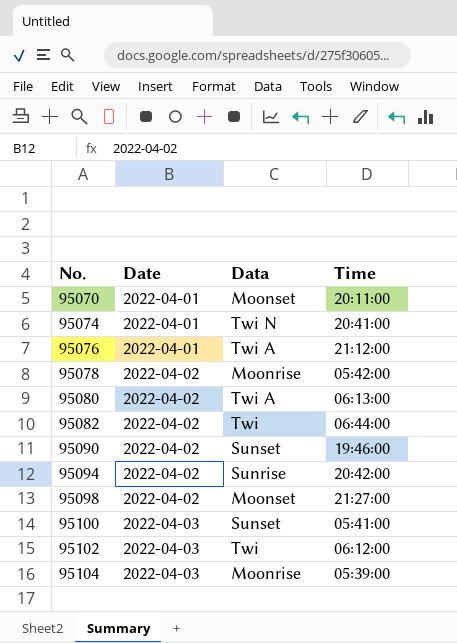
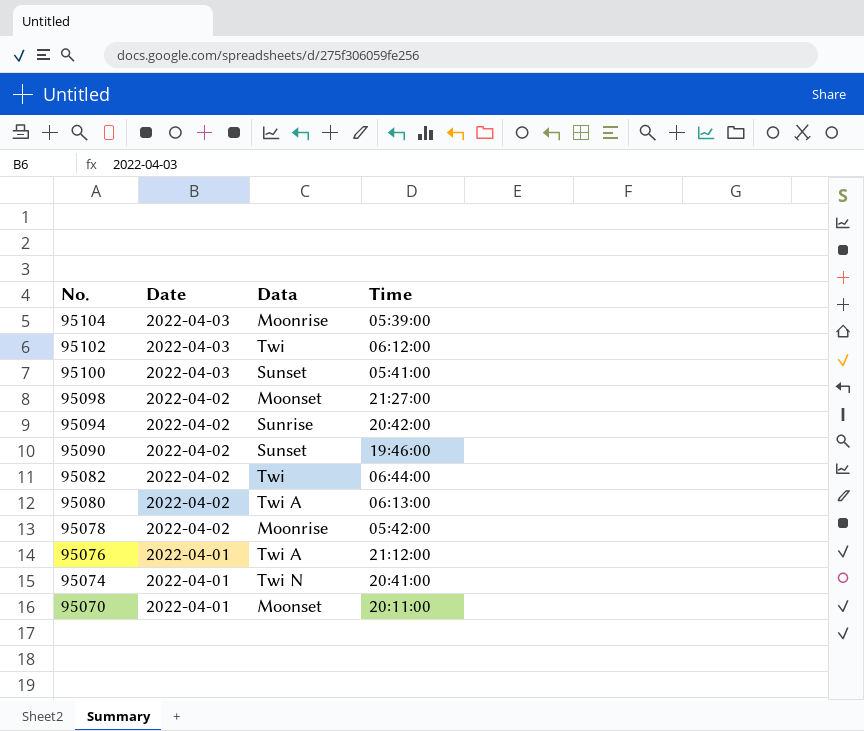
row order: No. ascending -> No. descending

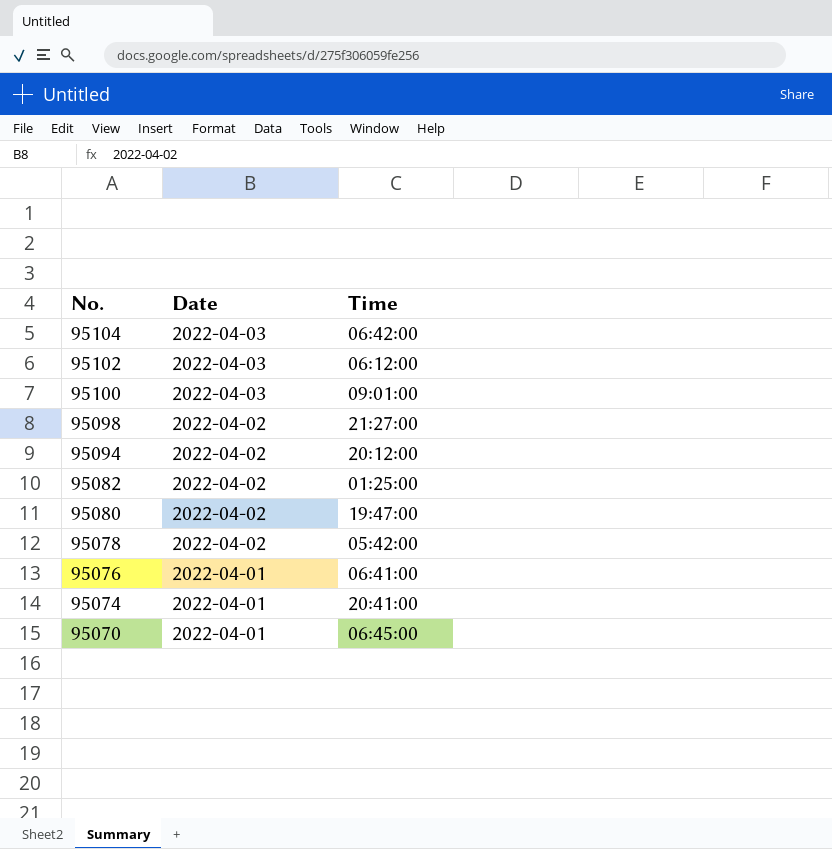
column Data | position: 3 -> none
row 95090: 2022-04-02 | Sunset | 19:46:00 -> none
95104 | Time: 05:39:00 -> 06:42:00
95100 | Time: 05:41:00 -> 09:01:00
95094 | Time: 20:42:00 -> 20:12:00
95082 | Time: 06:44:00 -> 01:25:00
95080 | Time: 06:13:00 -> 19:47:00
95076 | Time: 21:12:00 -> 06:41:00
95070 | Time: 20:11:00 -> 06:45:00

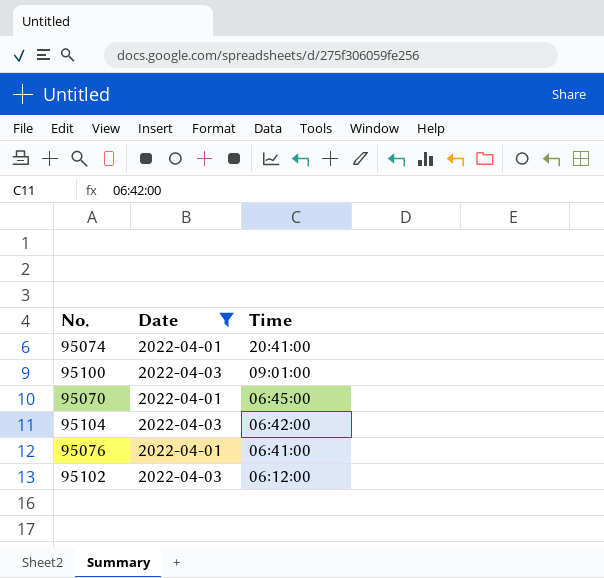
filter: none -> Date != 2022-04-02
row order: No. descending -> Time descending

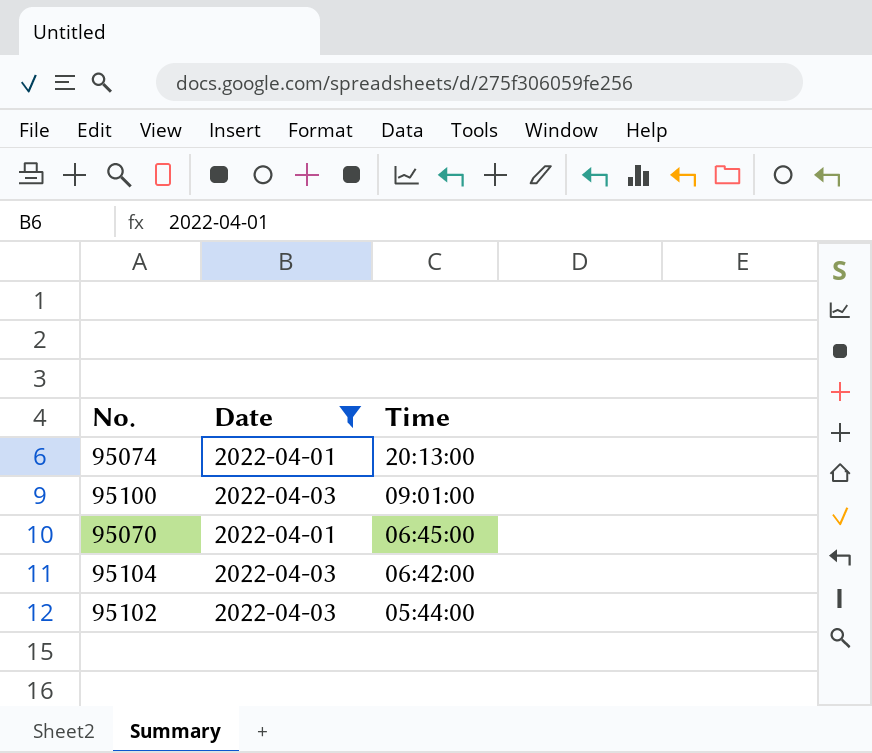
row 95076: 2022-04-01 | 06:41:00 -> none
95074 | Time: 20:41:00 -> 20:13:00
95102 | Time: 06:12:00 -> 05:44:00

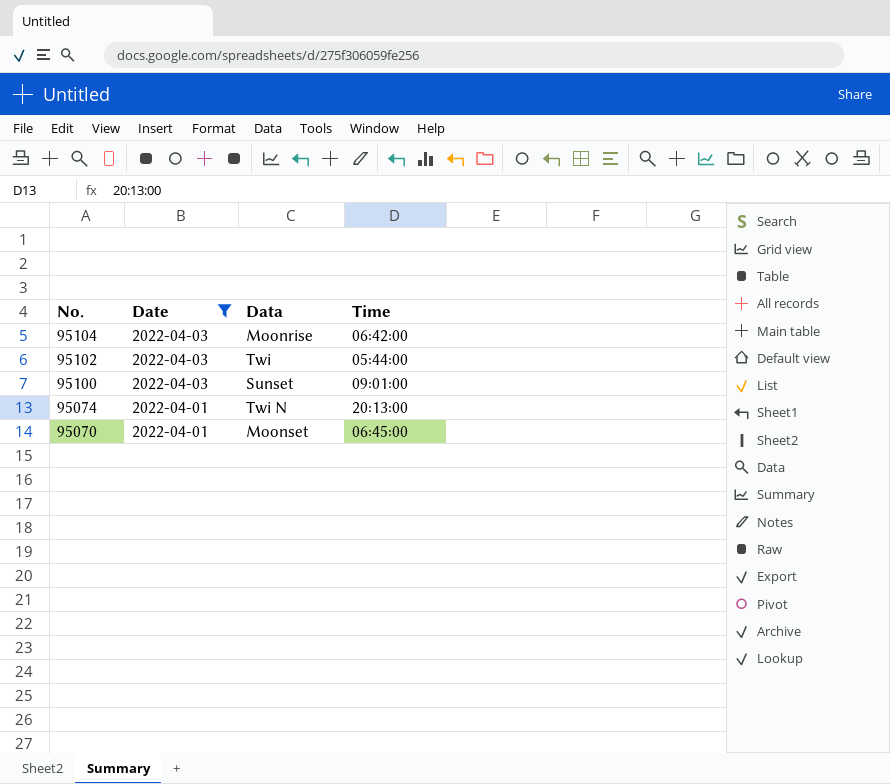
row order: Time descending -> No. descending
column Data | position: none -> 3

